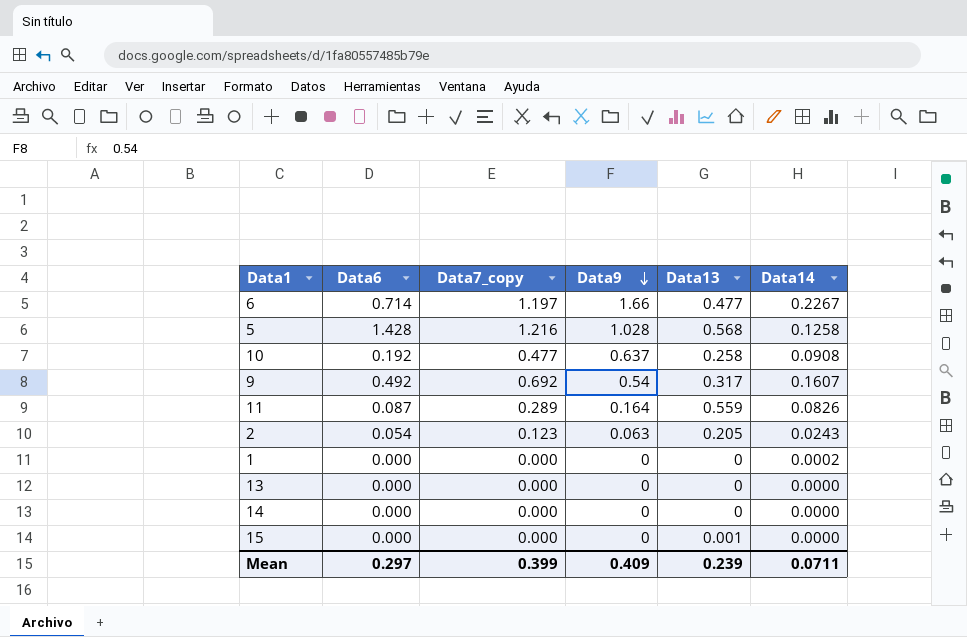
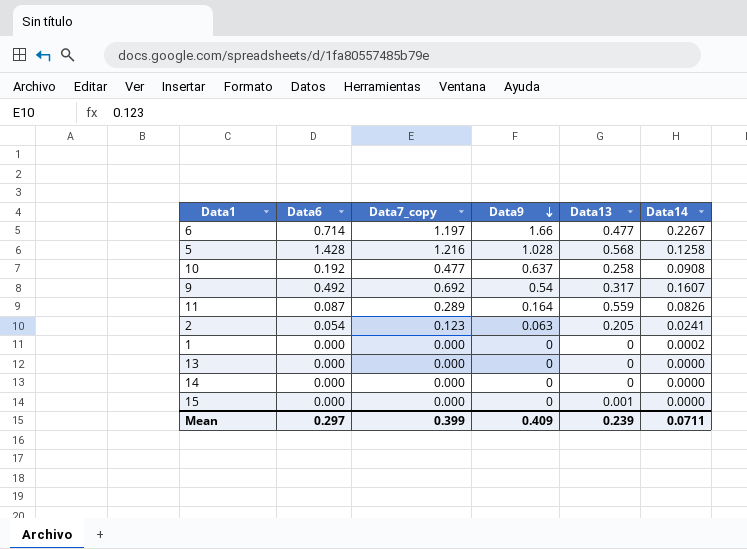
2 | Data14: 0.0243 -> 0.0241

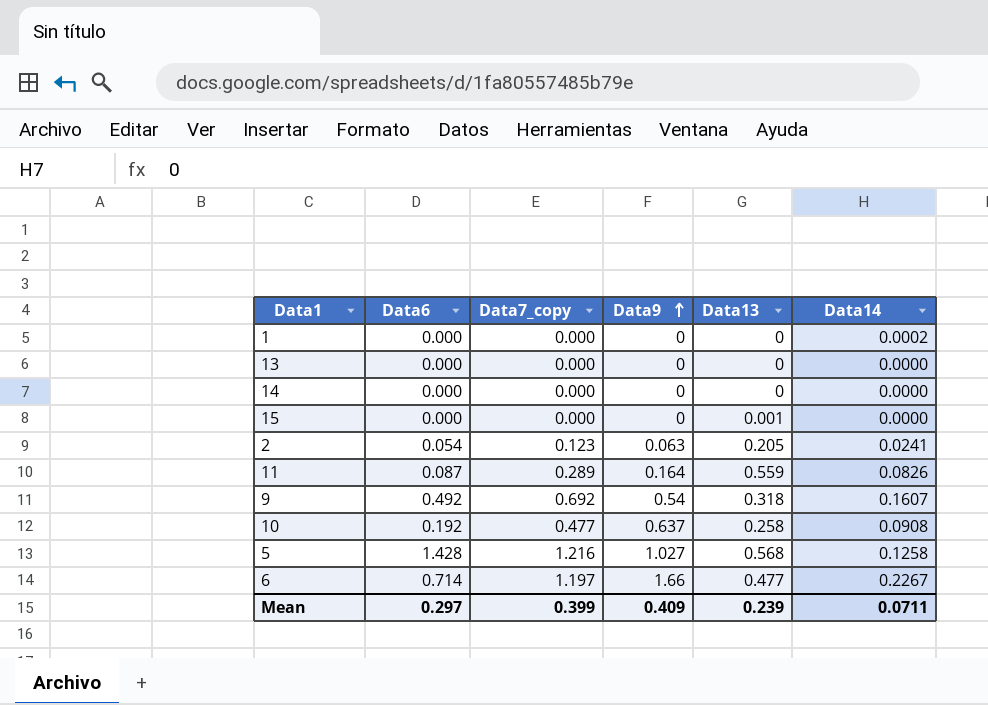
row order: Data9 descending -> Data9 ascending
9 | Data13: 0.317 -> 0.318
5 | Data9: 1.028 -> 1.027

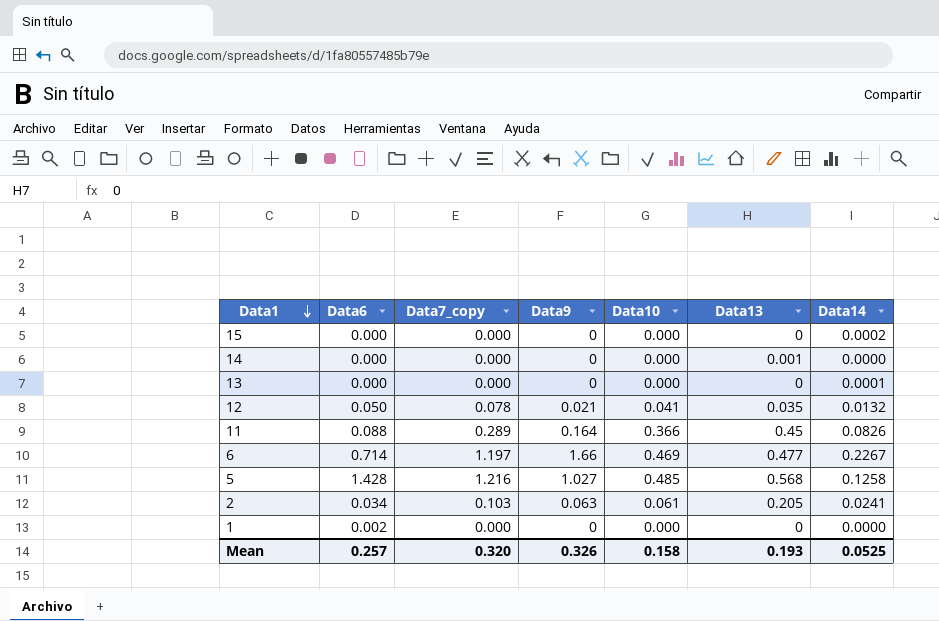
row order: Data9 ascending -> Data1 descending
column Data10 | position: none -> 5
row 9: 0.492 | 0.692 | 0.54 | 0.318 | 0.1607 -> none
row 10: 0.192 | 0.477 | 0.637 | 0.258 | 0.0908 -> none
15 | Data13: 0.001 -> 0
15 | Data14: 0.0000 -> 0.0002
14 | Data13: 0 -> 0.001
13 | Data14: 0.0000 -> 0.0001
row 12: none -> 0.050 | 0.078 | 0.021 | 0.041 | 0.035 | 0.0132
11 | Data6: 0.087 -> 0.088
11 | Data13: 0.559 -> 0.45
2 | Data6: 0.054 -> 0.034
2 | Data7_copy: 0.123 -> 0.103
1 | Data6: 0.000 -> 0.002
1 | Data14: 0.0002 -> 0.0000
Mean | Data6: 0.297 -> 0.257
Mean | Data7_copy: 0.399 -> 0.320
Mean | Data9: 0.409 -> 0.326
Mean | Data13: 0.239 -> 0.193
Mean | Data14: 0.0711 -> 0.0525

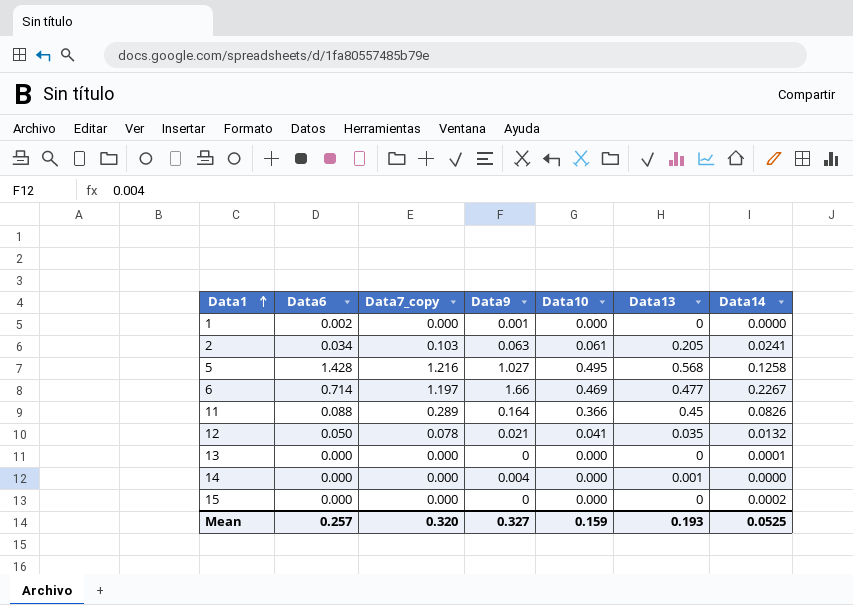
row order: Data1 descending -> Data1 ascending
1 | Data9: 0 -> 0.001
5 | Data10: 0.485 -> 0.495
14 | Data9: 0 -> 0.004
Mean | Data9: 0.326 -> 0.327
Mean | Data10: 0.158 -> 0.159

